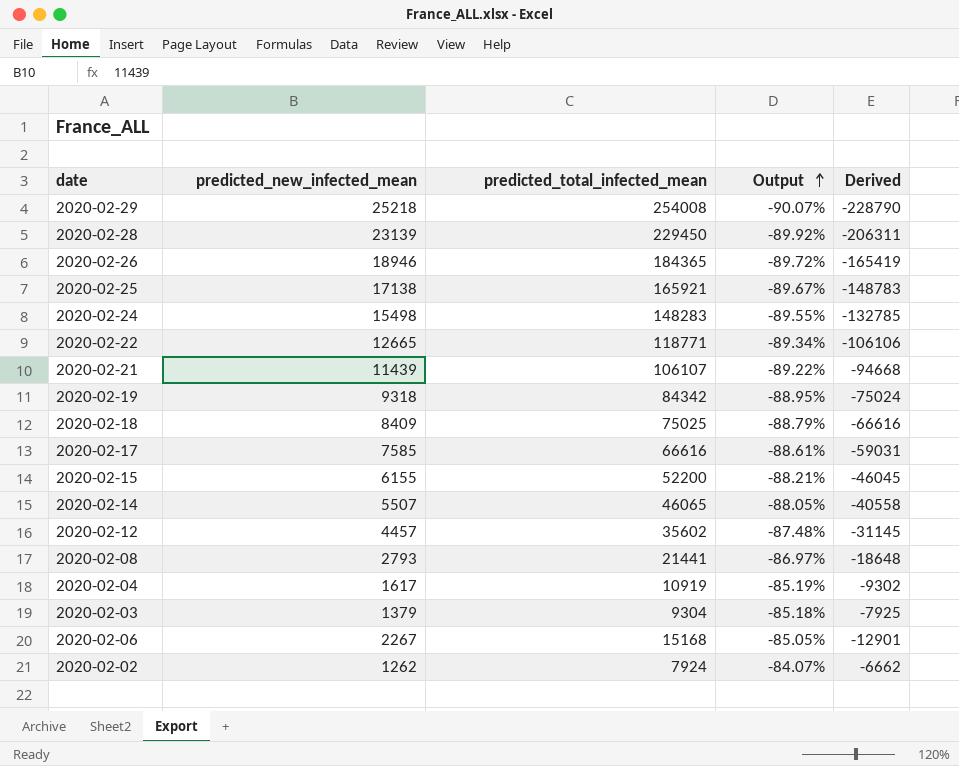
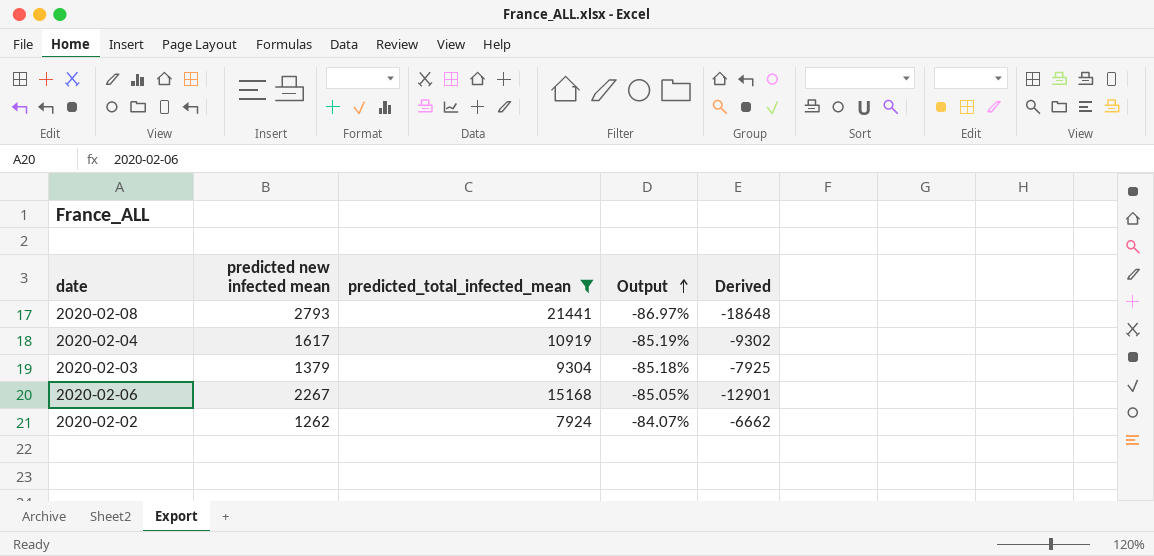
filter: none -> predicted_total_infected_mean <= 21441
column name: predicted_new_infected_mean -> predicted new infected mean

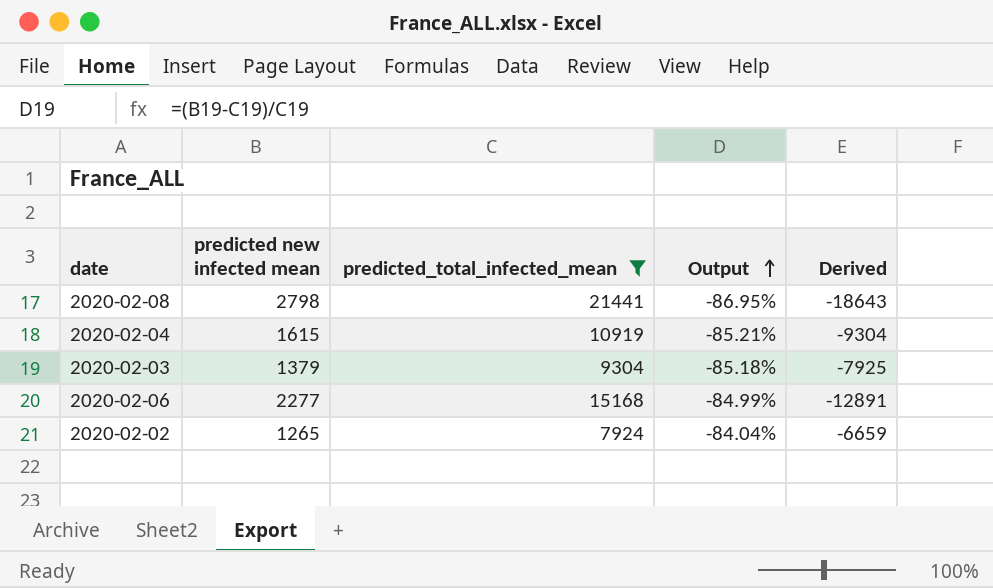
2020-02-08 | predicted new infected mean: 2793 -> 2798
2020-02-08 | Output: -86.97% -> -86.95%
2020-02-08 | Derived: -18648 -> -18643
2020-02-04 | predicted new infected mean: 1617 -> 1615
2020-02-04 | Output: -85.19% -> -85.21%
2020-02-04 | Derived: -9302 -> -9304
2020-02-06 | predicted new infected mean: 2267 -> 2277
2020-02-06 | Output: -85.05% -> -84.99%
2020-02-06 | Derived: -12901 -> -12891
2020-02-02 | predicted new infected mean: 1262 -> 1265
2020-02-02 | Output: -84.07% -> -84.04%
2020-02-02 | Derived: -6662 -> -6659

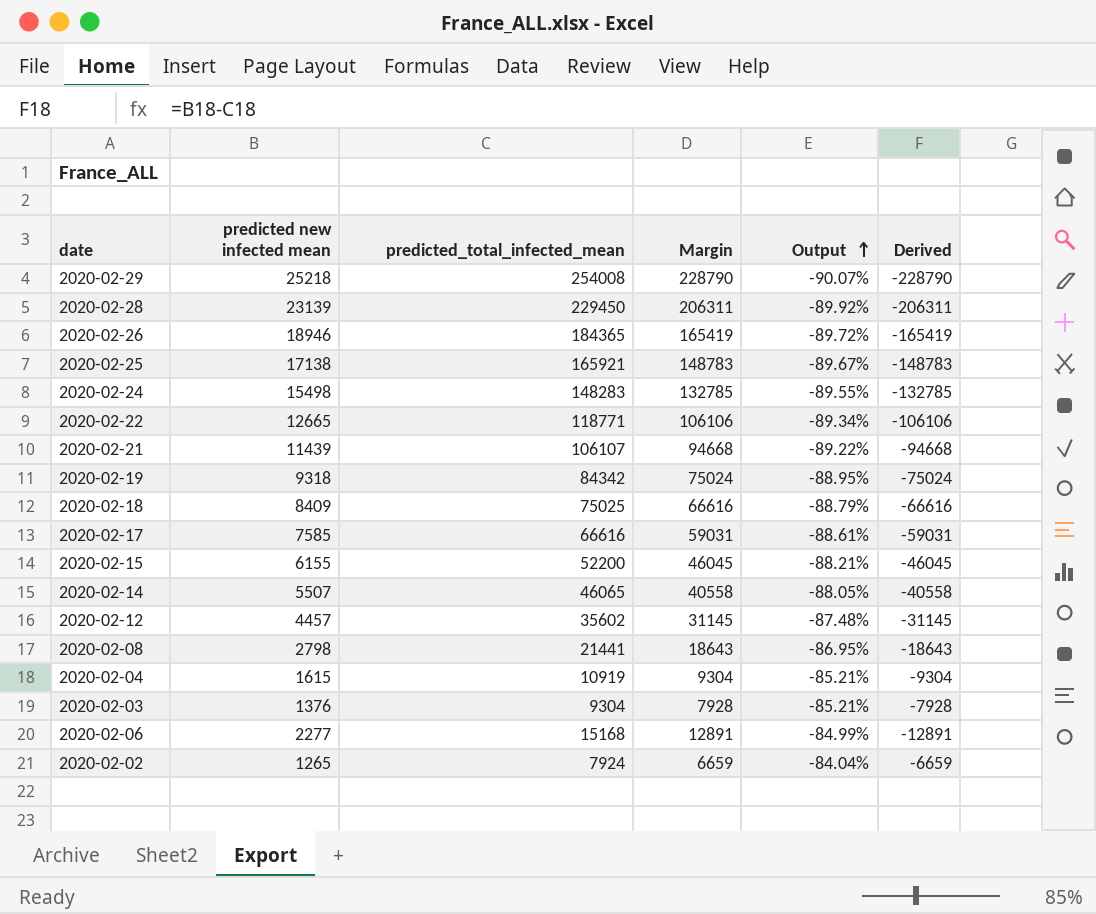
filter: predicted_total_infected_mean <= 21441 -> none
column Margin | formula: none -> [predicted_total_infected_mean] - [predicted new infected mean]
2020-02-03 | predicted new infected mean: 1379 -> 1376
2020-02-03 | Output: -85.18% -> -85.21%
2020-02-03 | Derived: -7925 -> -7928

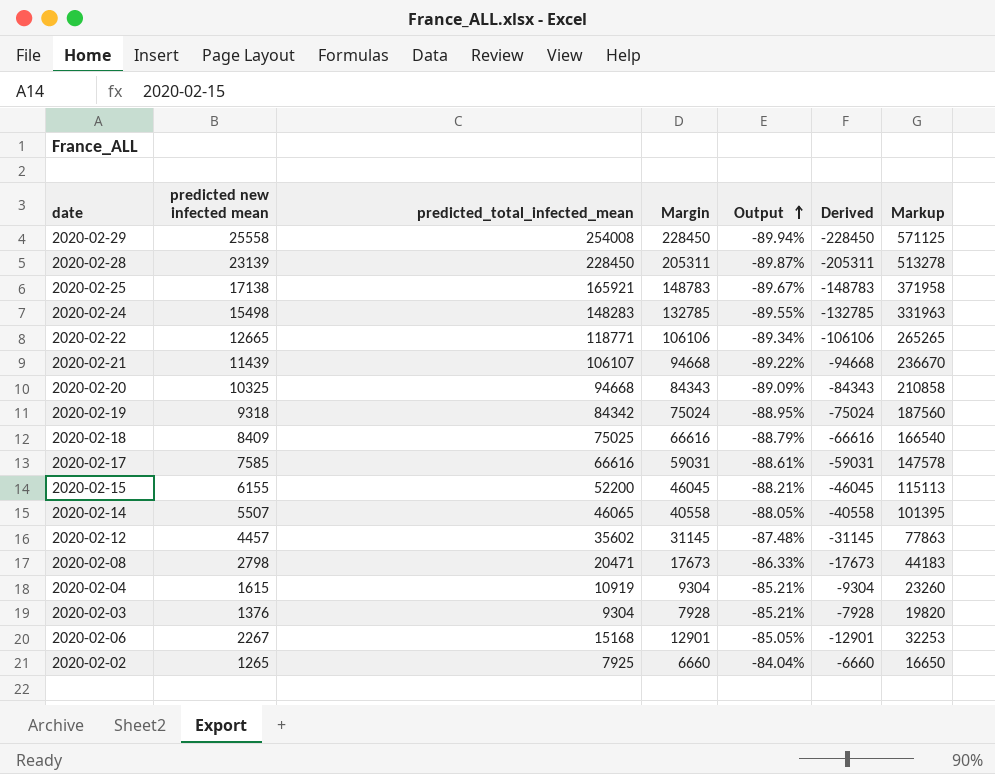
column Markup | formula: none -> [Margin] * 2.5
row 2020-02-26: 18946 | 184365 | 165419 | -89.72% | -165419 -> none
2020-02-29 | predicted new infected mean: 25218 -> 25558
2020-02-29 | Margin: 228790 -> 228450
2020-02-29 | Output: -90.07% -> -89.94%
2020-02-29 | Derived: -228790 -> -228450
2020-02-28 | predicted_total_infected_mean: 229450 -> 228450
2020-02-28 | Margin: 206311 -> 205311
2020-02-28 | Output: -89.92% -> -89.87%
2020-02-28 | Derived: -206311 -> -205311
row 2020-02-20: none -> 10325 | 94668 | 84343 | -89.09% | -84343 | 210858
2020-02-08 | predicted_total_infected_mean: 21441 -> 20471
2020-02-08 | Margin: 18643 -> 17673
2020-02-08 | Output: -86.95% -> -86.33%
2020-02-08 | Derived: -18643 -> -17673
2020-02-06 | predicted new infected mean: 2277 -> 2267
2020-02-06 | Margin: 12891 -> 12901
2020-02-06 | Output: -84.99% -> -85.05%
2020-02-06 | Derived: -12891 -> -12901
2020-02-02 | predicted_total_infected_mean: 7924 -> 7925
2020-02-02 | Margin: 6659 -> 6660
2020-02-02 | Derived: -6659 -> -6660

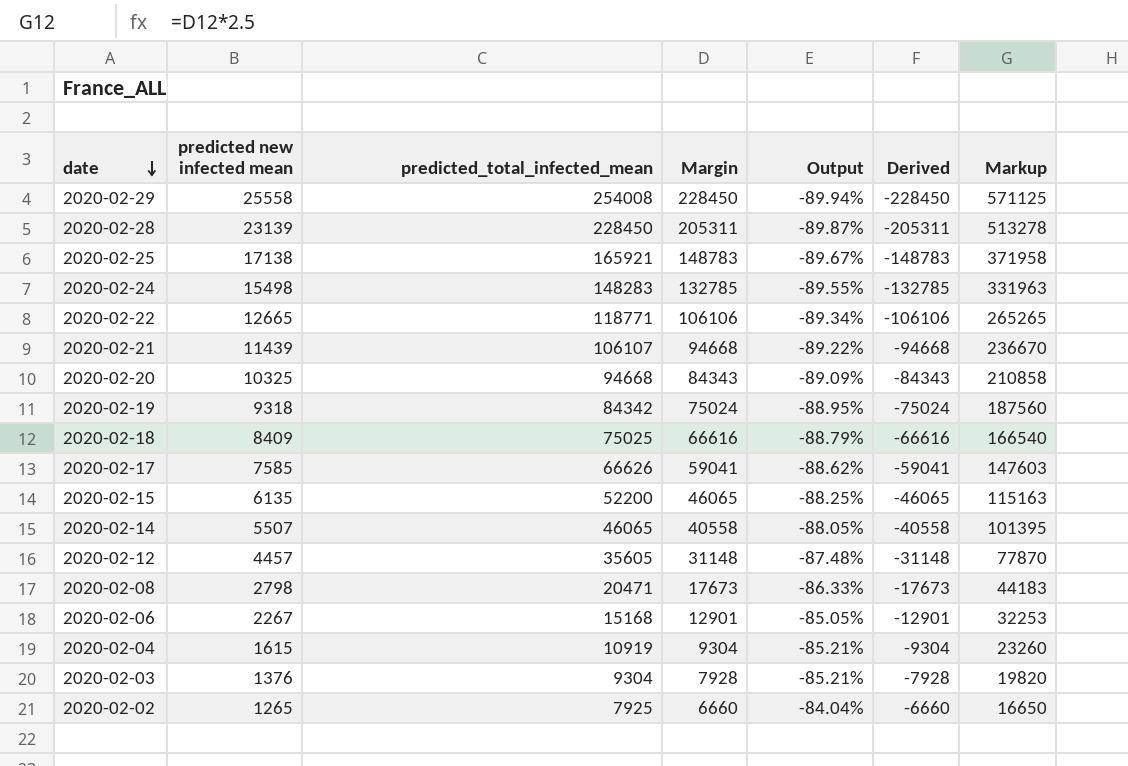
row order: Output ascending -> date descending
2020-02-17 | predicted_total_infected_mean: 66616 -> 66626
2020-02-17 | Margin: 59031 -> 59041
2020-02-17 | Output: -88.61% -> -88.62%
2020-02-17 | Derived: -59031 -> -59041
2020-02-17 | Markup: 147578 -> 147603
2020-02-15 | predicted new infected mean: 6155 -> 6135
2020-02-15 | Margin: 46045 -> 46065
2020-02-15 | Output: -88.21% -> -88.25%
2020-02-15 | Derived: -46045 -> -46065
2020-02-15 | Markup: 115113 -> 115163
2020-02-12 | predicted_total_infected_mean: 35602 -> 35605
2020-02-12 | Margin: 31145 -> 31148
2020-02-12 | Derived: -31145 -> -31148
2020-02-12 | Markup: 77863 -> 77870

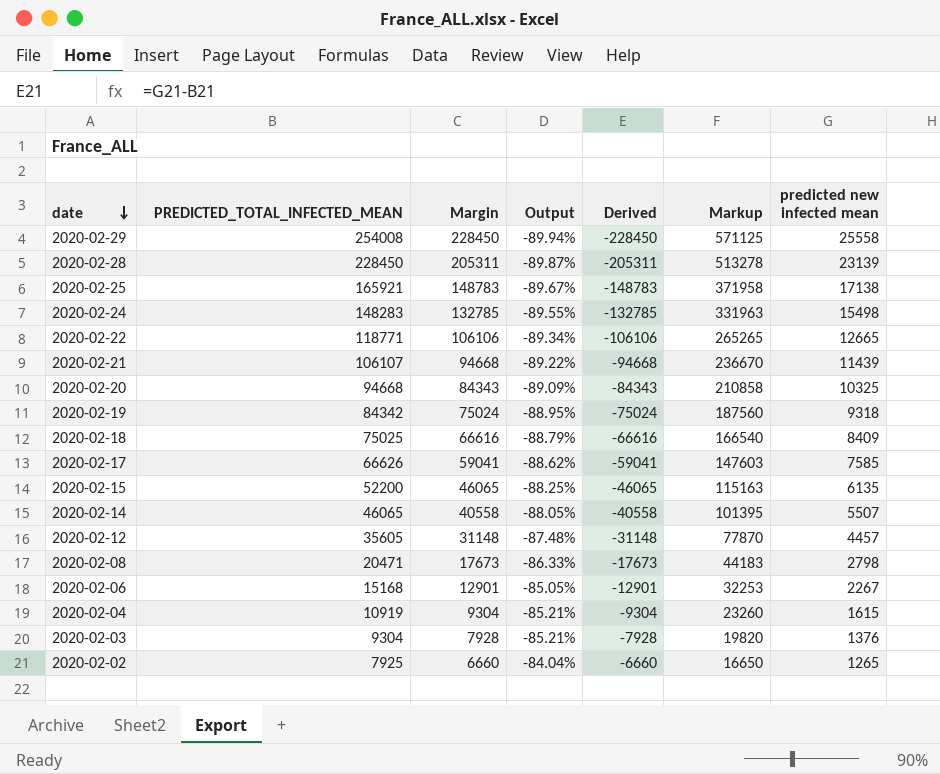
column name: predicted_total_infected_mean -> PREDICTED_TOTAL_INFECTED_MEAN
column predicted new infected mean | position: 2 -> 7

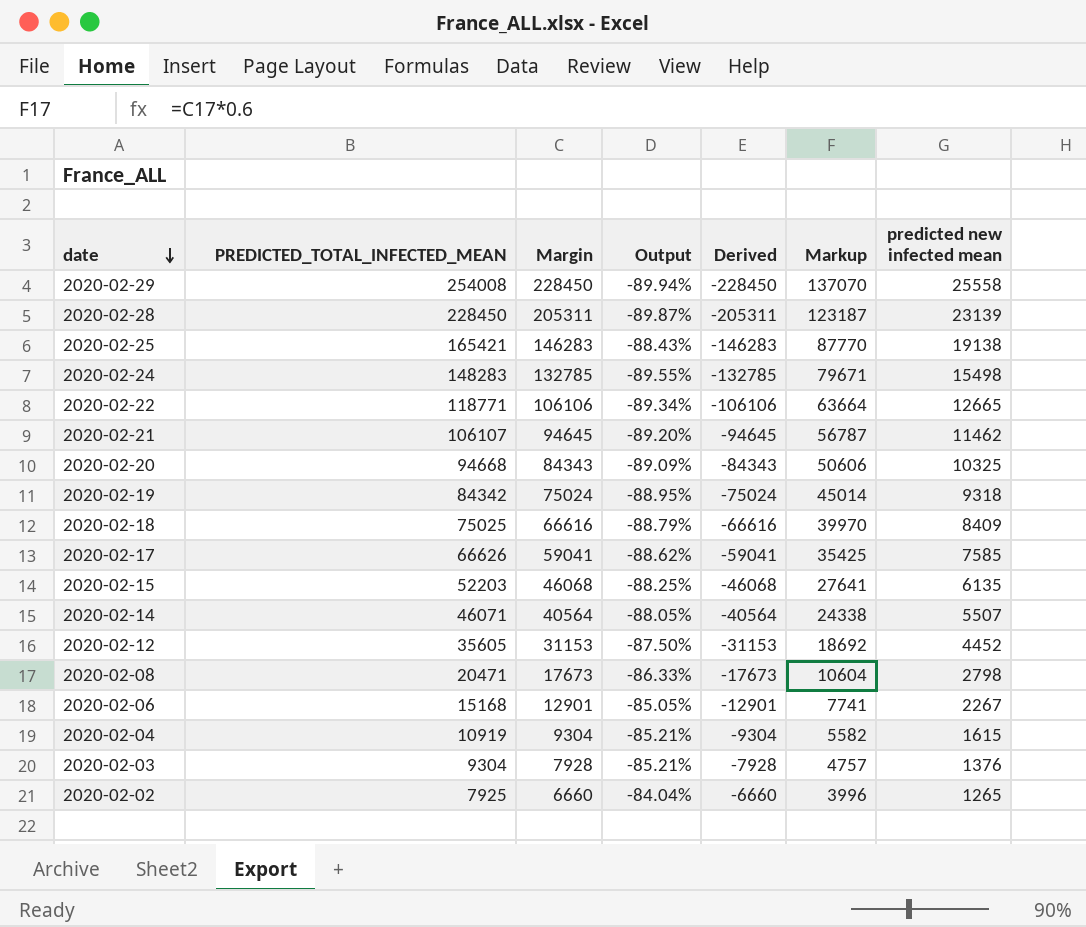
column Markup | formula: [Margin] * 2.5 -> [Margin] * 0.6
2020-02-25 | PREDICTED_TOTAL_INFECTED_MEAN: 165921 -> 165421
2020-02-25 | Margin: 148783 -> 146283
2020-02-25 | Output: -89.67% -> -88.43%
2020-02-25 | Derived: -148783 -> -146283
2020-02-25 | predicted new infected mean: 17138 -> 19138
2020-02-21 | Margin: 94668 -> 94645
2020-02-21 | Output: -89.22% -> -89.20%
2020-02-21 | Derived: -94668 -> -94645
2020-02-21 | predicted new infected mean: 11439 -> 11462
2020-02-15 | PREDICTED_TOTAL_INFECTED_MEAN: 52200 -> 52203
2020-02-15 | Margin: 46065 -> 46068
2020-02-15 | Derived: -46065 -> -46068
2020-02-14 | PREDICTED_TOTAL_INFECTED_MEAN: 46065 -> 46071
2020-02-14 | Margin: 40558 -> 40564
2020-02-14 | Derived: -40558 -> -40564
2020-02-12 | Margin: 31148 -> 31153
2020-02-12 | Output: -87.48% -> -87.50%
2020-02-12 | Derived: -31148 -> -31153
2020-02-12 | predicted new infected mean: 4457 -> 4452

